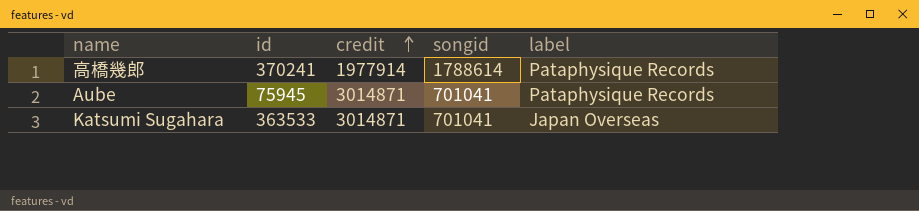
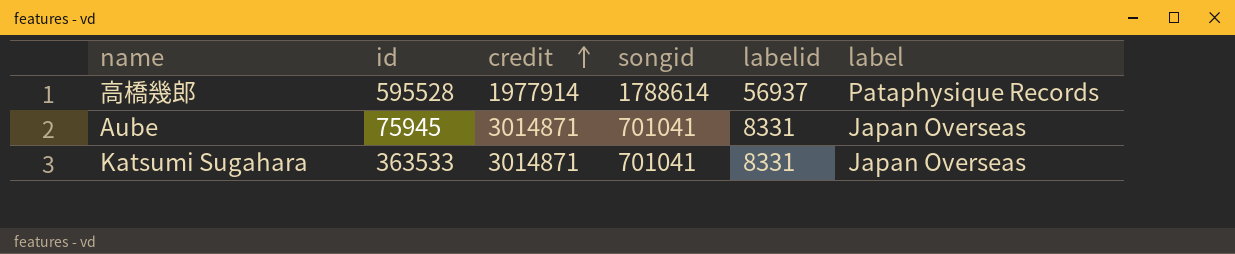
column labelid | position: none -> 5
高橋幾郎 | id: 370241 -> 595528
Aube | label: Pataphysique Records -> Japan Overseas

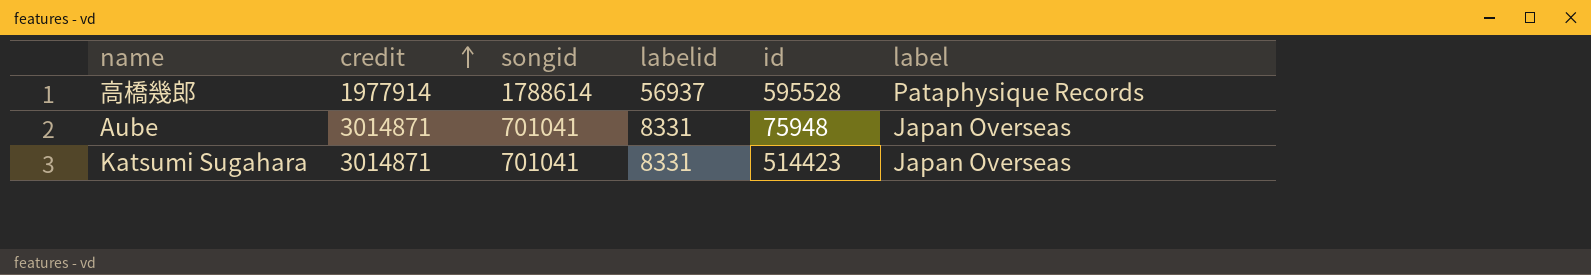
column id | position: 2 -> 5
Aube | id: 75945 -> 75948
Katsumi Sugahara | id: 363533 -> 514423

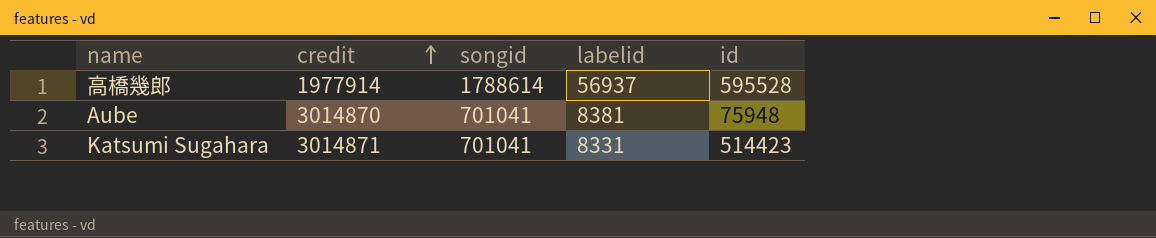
column label | position: 6 -> none
Aube | credit: 3014871 -> 3014870
Aube | labelid: 8331 -> 8381

